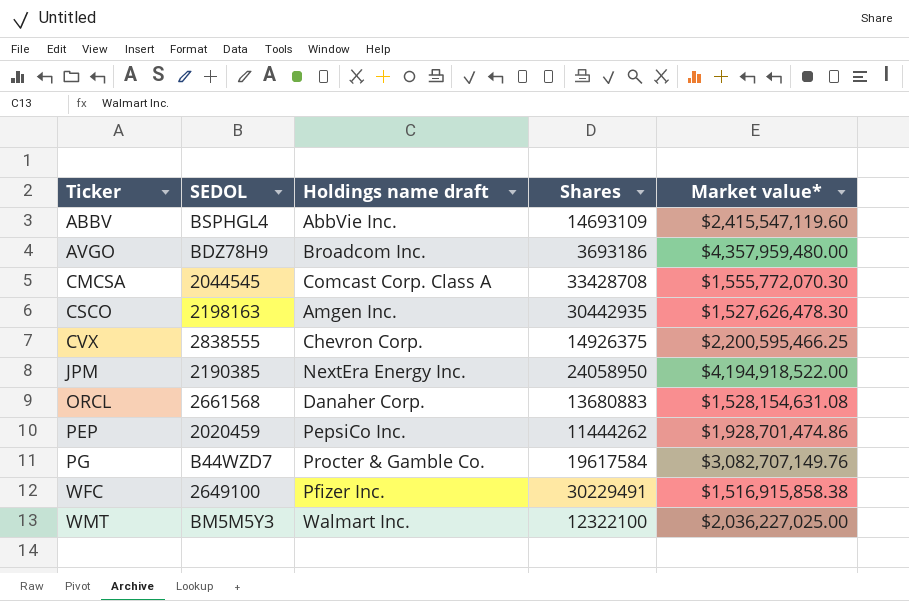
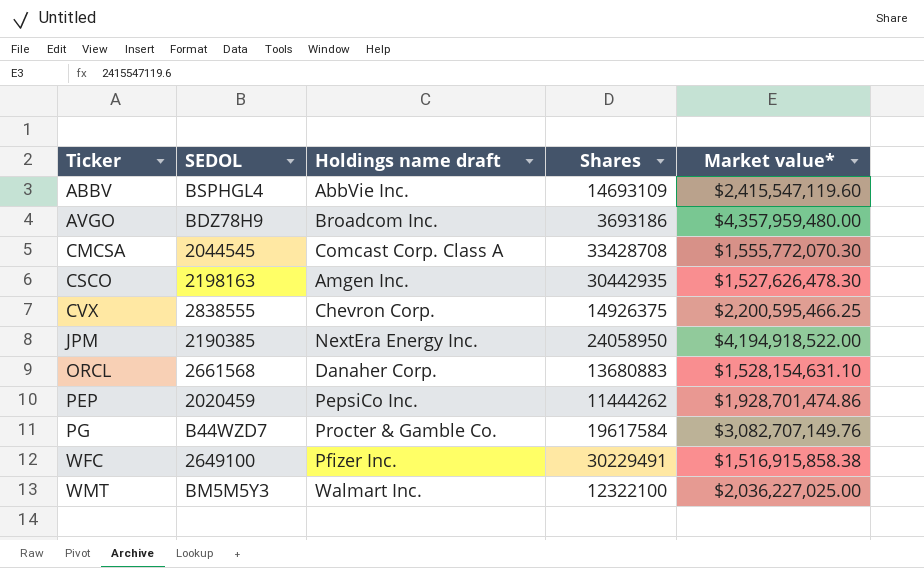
ORCL | Market value*: $1,528,154,631.08 -> $1,528,154,631.10

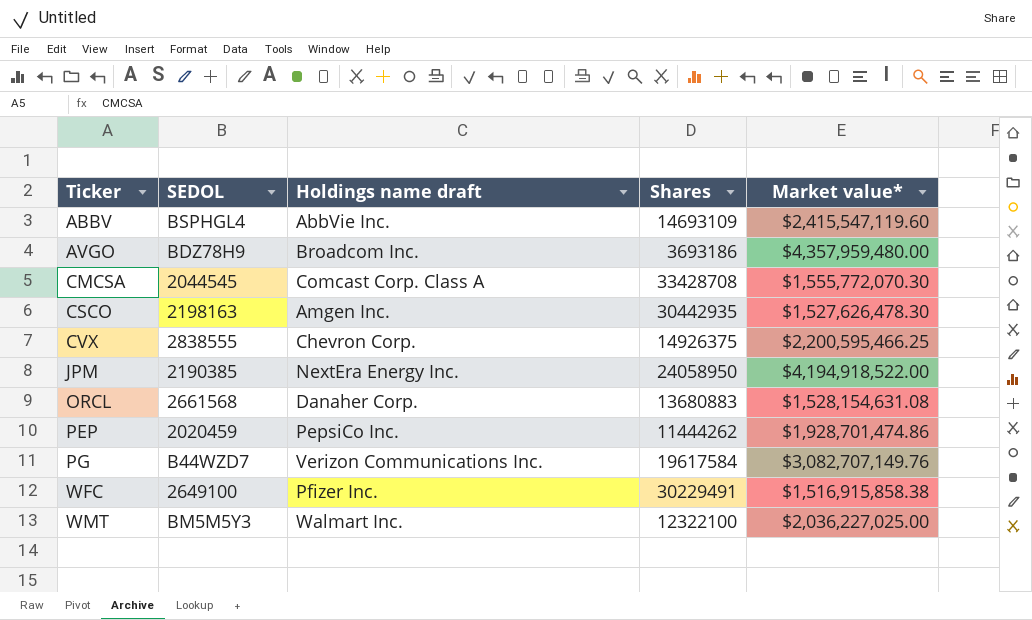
ORCL | Market value*: $1,528,154,631.10 -> $1,528,154,631.08
PG | Holdings name draft: Procter & Gamble Co. -> Verizon Communications Inc.

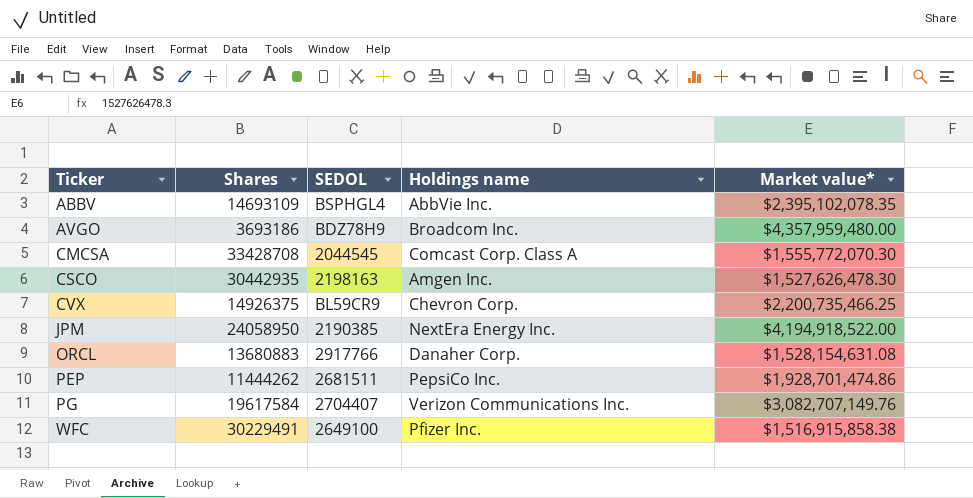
column Shares | position: 4 -> 2
column name: Holdings name draft -> Holdings name
row WMT: BM5M5Y3 | Walmart Inc. | 12322100 | $2,036,227,025.00 -> none
ABBV | Market value*: $2,415,547,119.60 -> $2,395,102,078.35
CVX | SEDOL: 2838555 -> BL59CR9
CVX | Market value*: $2,200,595,466.25 -> $2,200,735,466.25
ORCL | SEDOL: 2661568 -> 2917766
PEP | SEDOL: 2020459 -> 2681511
PG | SEDOL: B44WZD7 -> 2704407

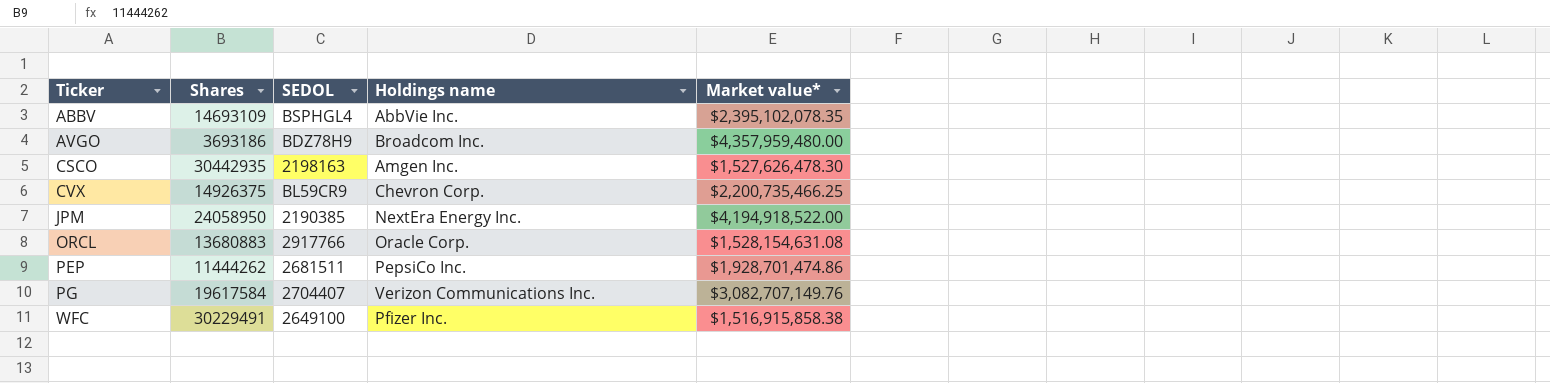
row CMCSA: 33428708 | 2044545 | Comcast Corp. Class A | $1,555,772,070.30 -> none
ORCL | Holdings name: Danaher Corp. -> Oracle Corp.

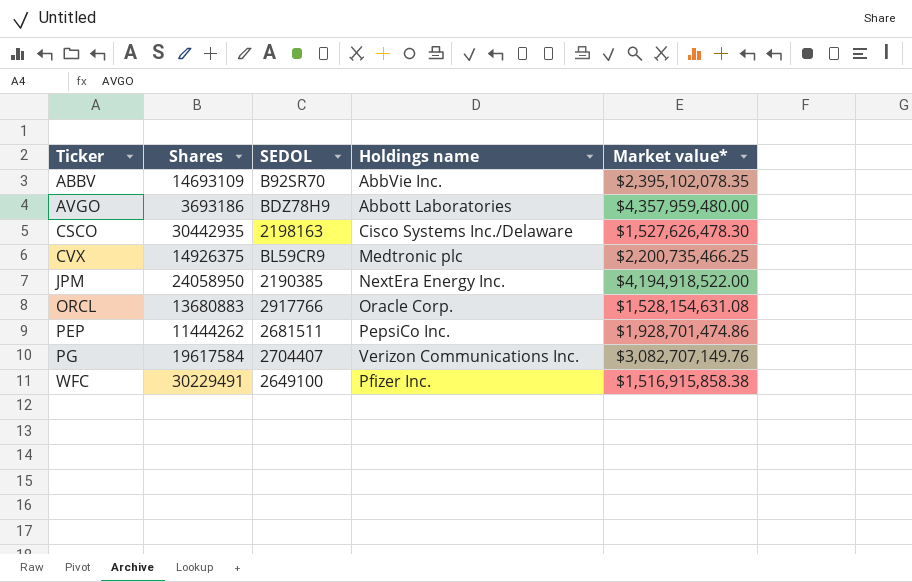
ABBV | SEDOL: BSPHGL4 -> B92SR70
AVGO | Holdings name: Broadcom Inc. -> Abbott Laboratories
CSCO | Holdings name: Amgen Inc. -> Cisco Systems Inc./Delaware
CVX | Holdings name: Chevron Corp. -> Medtronic plc

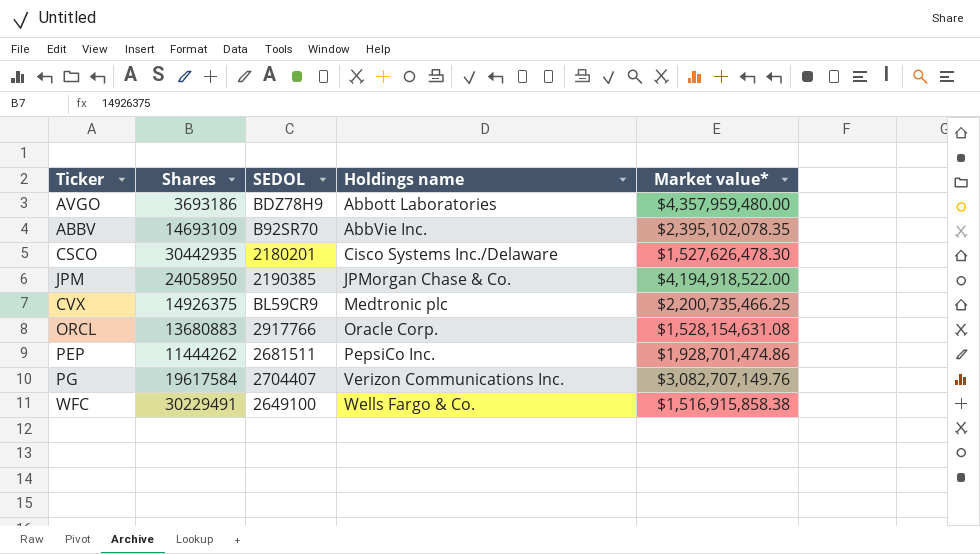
row order: Ticker ascending -> Holdings name ascending
CSCO | SEDOL: 2198163 -> 2180201
JPM | Holdings name: NextEra Energy Inc. -> JPMorgan Chase & Co.
WFC | Holdings name: Pfizer Inc. -> Wells Fargo & Co.

